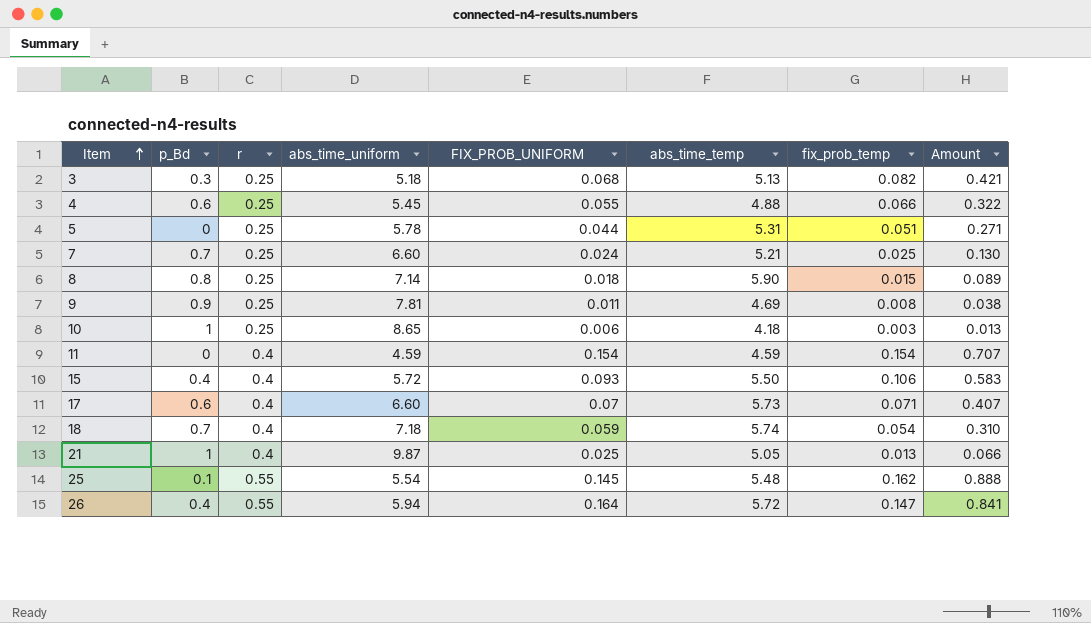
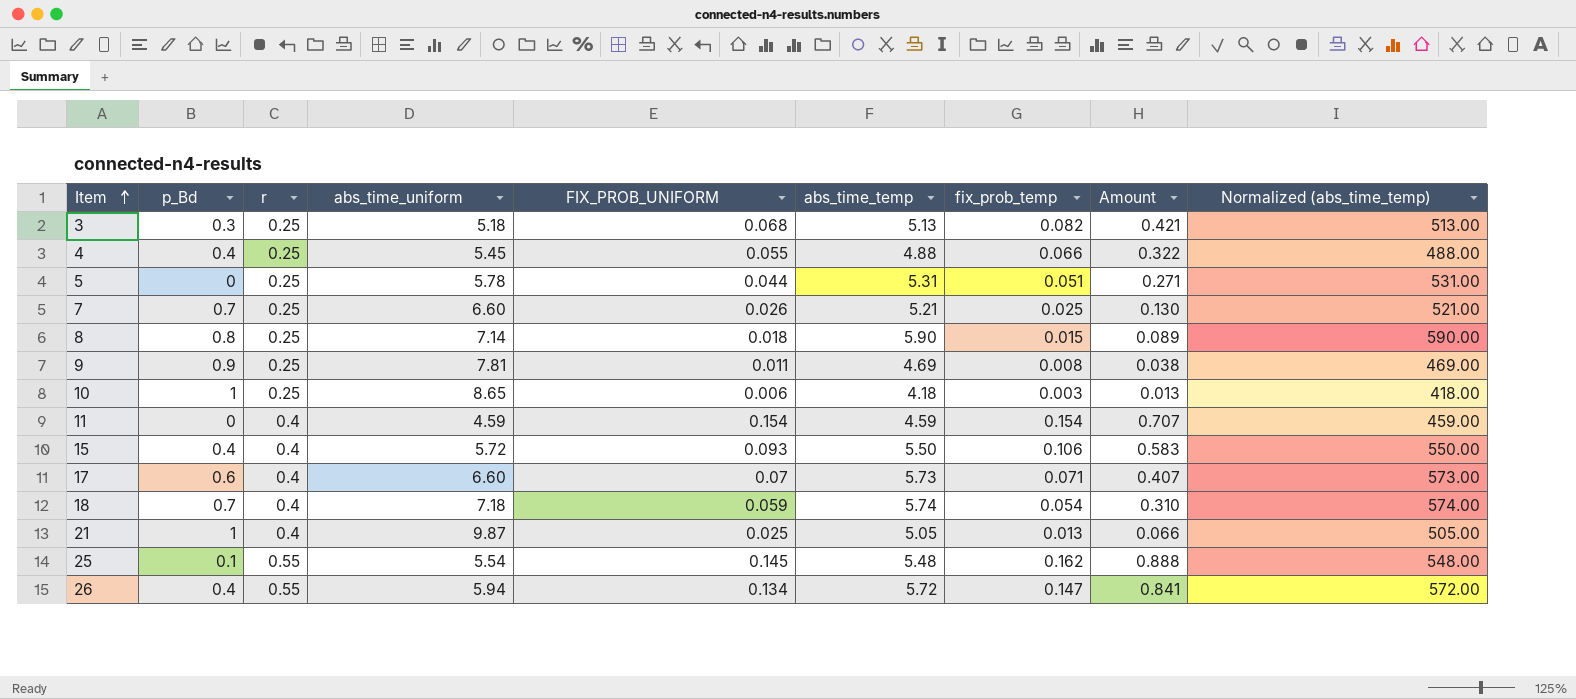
column Normalized (abs_time_temp) | formula: none -> [abs_time_temp] * 100
4 | p_Bd: 0.6 -> 0.4
7 | FIX_PROB_UNIFORM: 0.024 -> 0.026
26 | FIX_PROB_UNIFORM: 0.164 -> 0.134

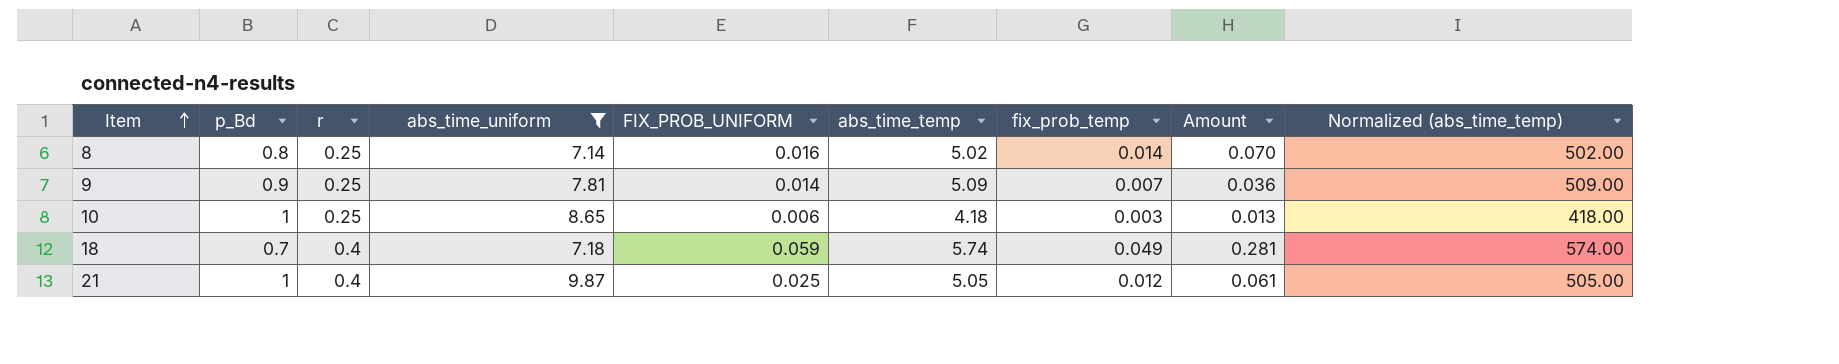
filter: none -> abs_time_uniform >= 7.14
8 | FIX_PROB_UNIFORM: 0.018 -> 0.016
8 | abs_time_temp: 5.90 -> 5.02
8 | fix_prob_temp: 0.015 -> 0.014
8 | Amount: 0.089 -> 0.070
8 | Normalized (abs_time_temp): 590.00 -> 502.00
9 | FIX_PROB_UNIFORM: 0.011 -> 0.014
9 | abs_time_temp: 4.69 -> 5.09
9 | fix_prob_temp: 0.008 -> 0.007
9 | Amount: 0.038 -> 0.036
9 | Normalized (abs_time_temp): 469.00 -> 509.00
18 | fix_prob_temp: 0.054 -> 0.049
18 | Amount: 0.310 -> 0.281
21 | fix_prob_temp: 0.013 -> 0.012
21 | Amount: 0.066 -> 0.061

